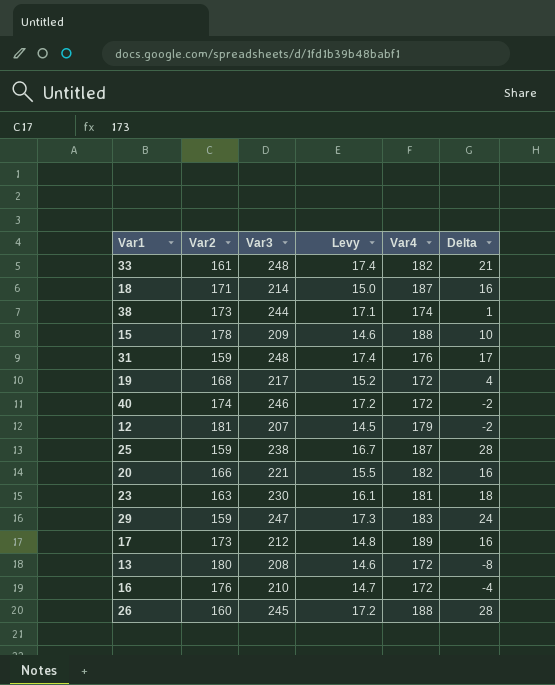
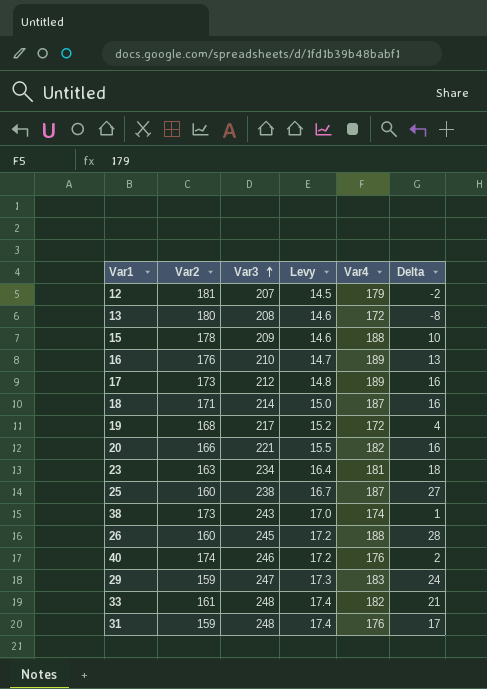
row order: none -> Var3 ascending
16 | Var4: 172 -> 189
16 | Delta: -4 -> 13
23 | Var3: 230 -> 234
23 | Levy: 16.1 -> 16.4
25 | Var2: 159 -> 160
25 | Delta: 28 -> 27
38 | Var3: 244 -> 243
38 | Levy: 17.1 -> 17.0
40 | Var4: 172 -> 176
40 | Delta: -2 -> 2

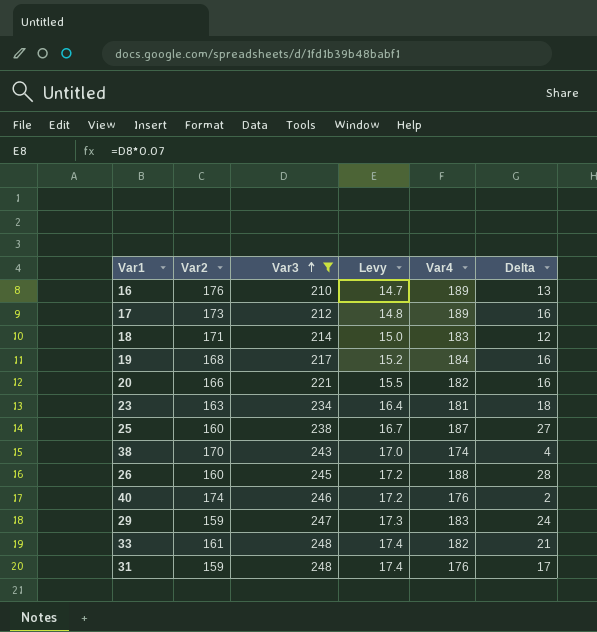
filter: none -> Var3 >= 210
18 | Var4: 187 -> 183
18 | Delta: 16 -> 12
19 | Var4: 172 -> 184
19 | Delta: 4 -> 16
38 | Var2: 173 -> 170
38 | Delta: 1 -> 4

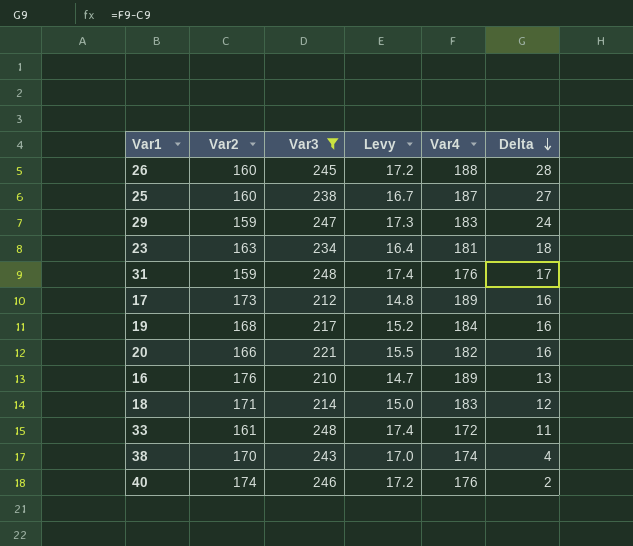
row order: Var3 ascending -> Delta descending
33 | Var4: 182 -> 172
33 | Delta: 21 -> 11

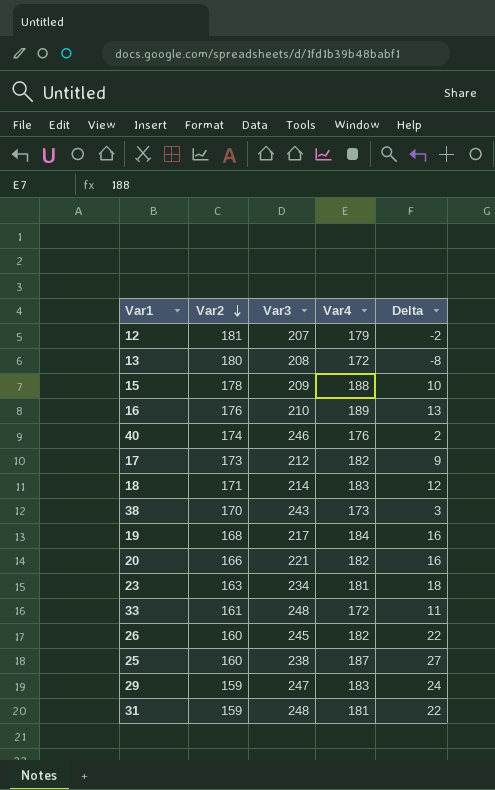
filter: Var3 >= 210 -> none
row order: Delta descending -> Var2 descending
column Levy | formula: [Var3] * 0.07 -> none
17 | Var4: 189 -> 182
17 | Delta: 16 -> 9
38 | Var4: 174 -> 173
38 | Delta: 4 -> 3
26 | Var4: 188 -> 182
26 | Delta: 28 -> 22
31 | Var4: 176 -> 181
31 | Delta: 17 -> 22

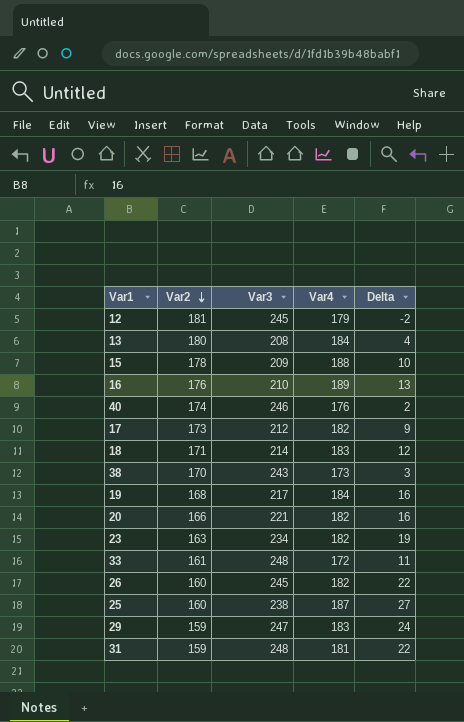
12 | Var3: 207 -> 245
13 | Var4: 172 -> 184
13 | Delta: -8 -> 4
23 | Var4: 181 -> 182
23 | Delta: 18 -> 19

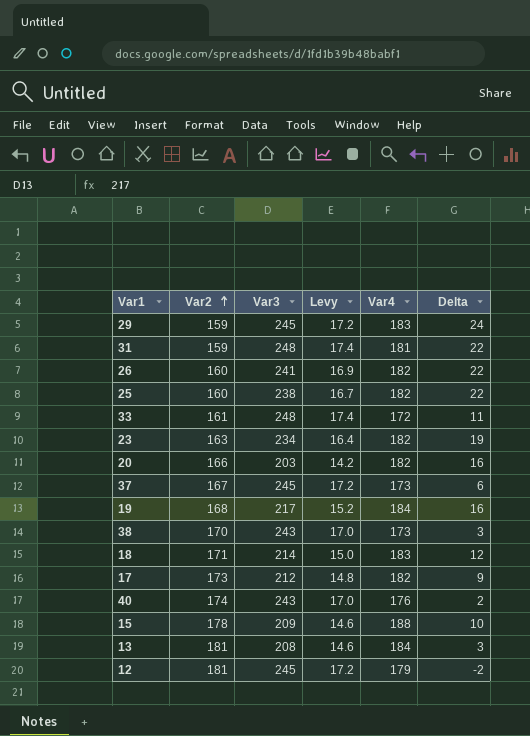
row order: Var2 descending -> Var2 ascending
column Levy | formula: none -> [Var3] * 0.07
row 16: 176 | 210 | 189 | 13 -> none
29 | Var3: 247 -> 245
26 | Var3: 245 -> 241
25 | Var4: 187 -> 182
25 | Delta: 27 -> 22
20 | Var3: 221 -> 203
row 37: none -> 167 | 245 | 17.2 | 173 | 6
40 | Var3: 246 -> 243
13 | Var2: 180 -> 181
13 | Delta: 4 -> 3

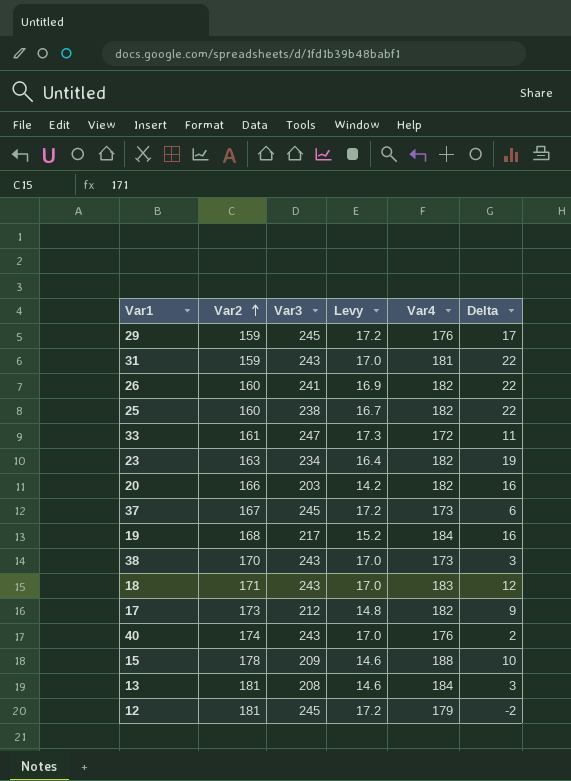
29 | Var4: 183 -> 176
29 | Delta: 24 -> 17
31 | Var3: 248 -> 243
31 | Levy: 17.4 -> 17.0
33 | Var3: 248 -> 247
33 | Levy: 17.4 -> 17.3
18 | Var3: 214 -> 243
18 | Levy: 15.0 -> 17.0

